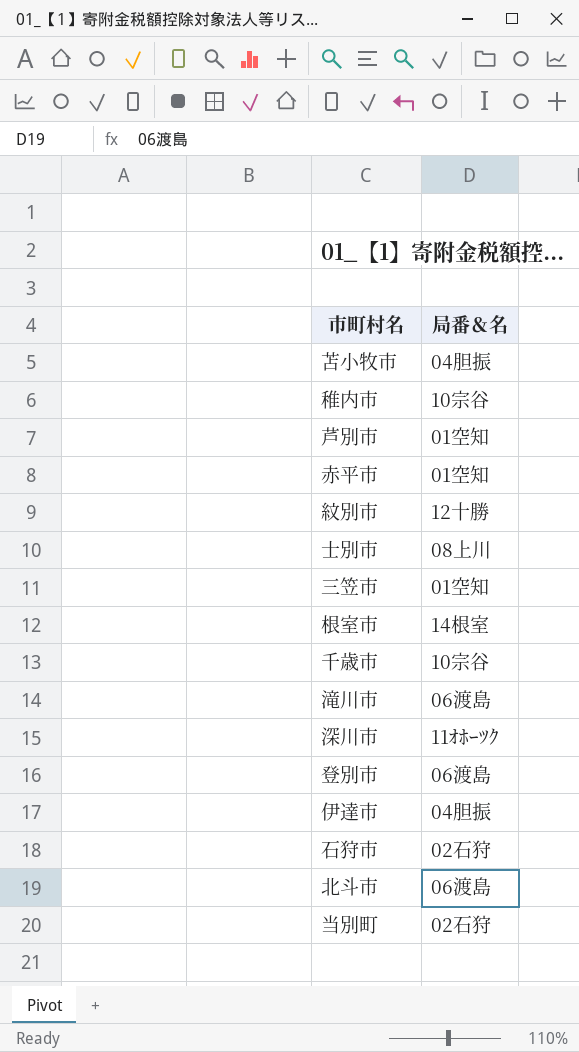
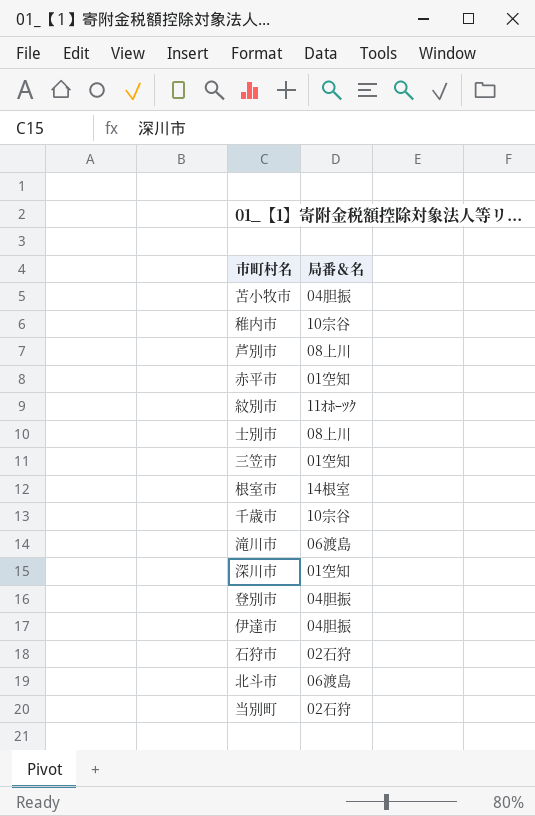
芦別市 | 局番＆名: 01空知 -> 08上川
紋別市 | 局番＆名: 12十勝 -> 11ｵﾎｰﾂｸ
深川市 | 局番＆名: 11ｵﾎｰﾂｸ -> 01空知
登別市 | 局番＆名: 06渡島 -> 04胆振

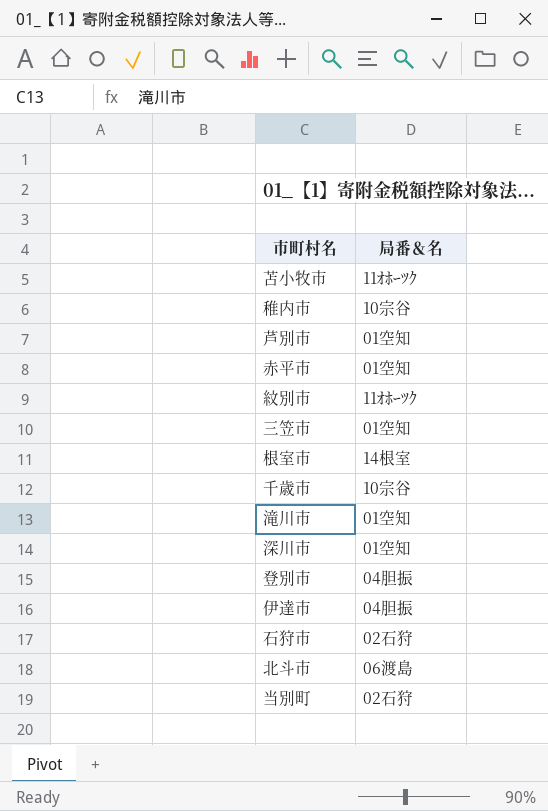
row 士別市: 08上川 -> none
苫小牧市 | 局番＆名: 04胆振 -> 11ｵﾎｰﾂｸ
芦別市 | 局番＆名: 08上川 -> 01空知
滝川市 | 局番＆名: 06渡島 -> 01空知

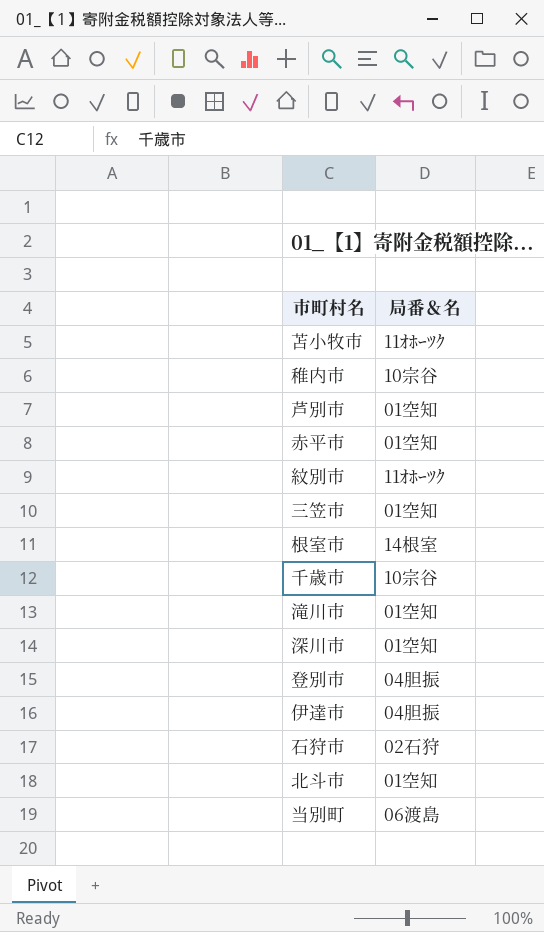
北斗市 | 局番＆名: 06渡島 -> 01空知
当別町 | 局番＆名: 02石狩 -> 06渡島

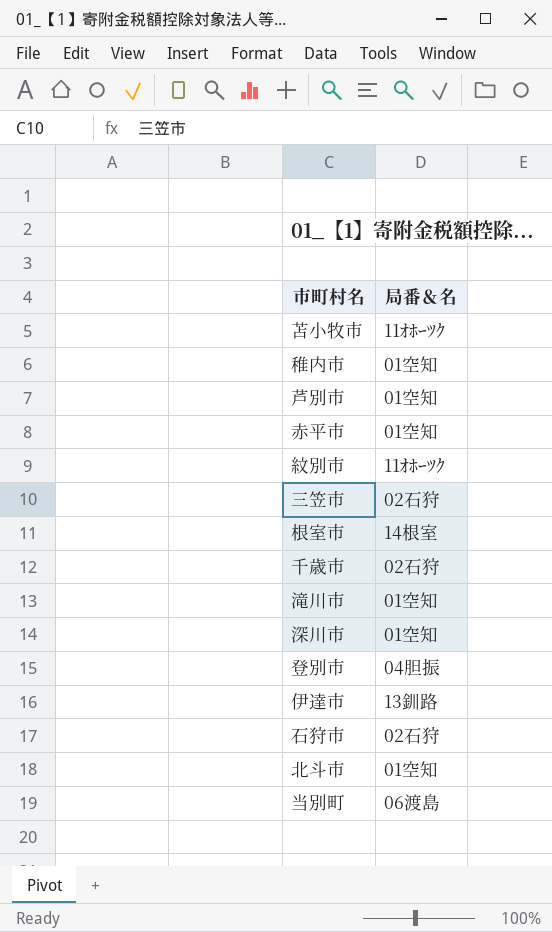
稚内市 | 局番＆名: 10宗谷 -> 01空知
三笠市 | 局番＆名: 01空知 -> 02石狩
千歳市 | 局番＆名: 10宗谷 -> 02石狩
伊達市 | 局番＆名: 04胆振 -> 13釧路

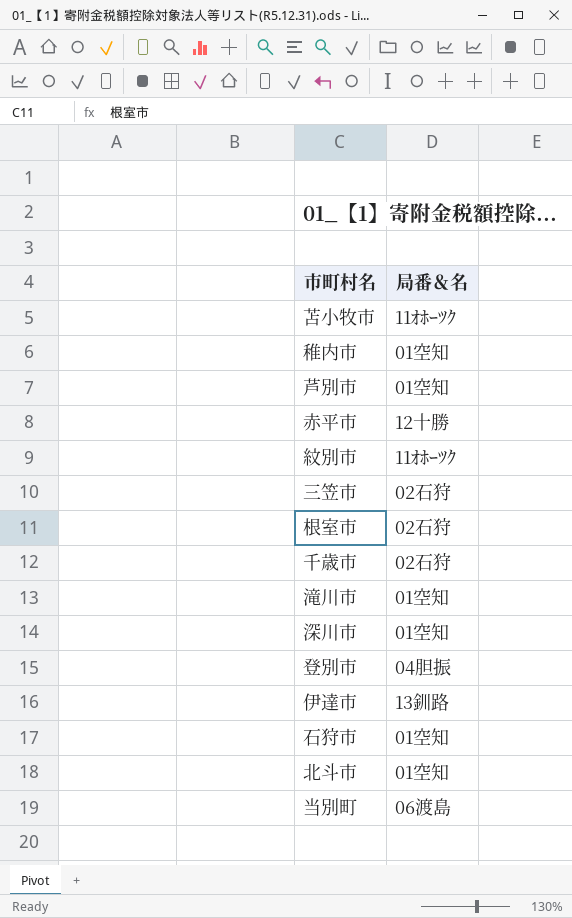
赤平市 | 局番＆名: 01空知 -> 12十勝
根室市 | 局番＆名: 14根室 -> 02石狩
石狩市 | 局番＆名: 02石狩 -> 01空知

